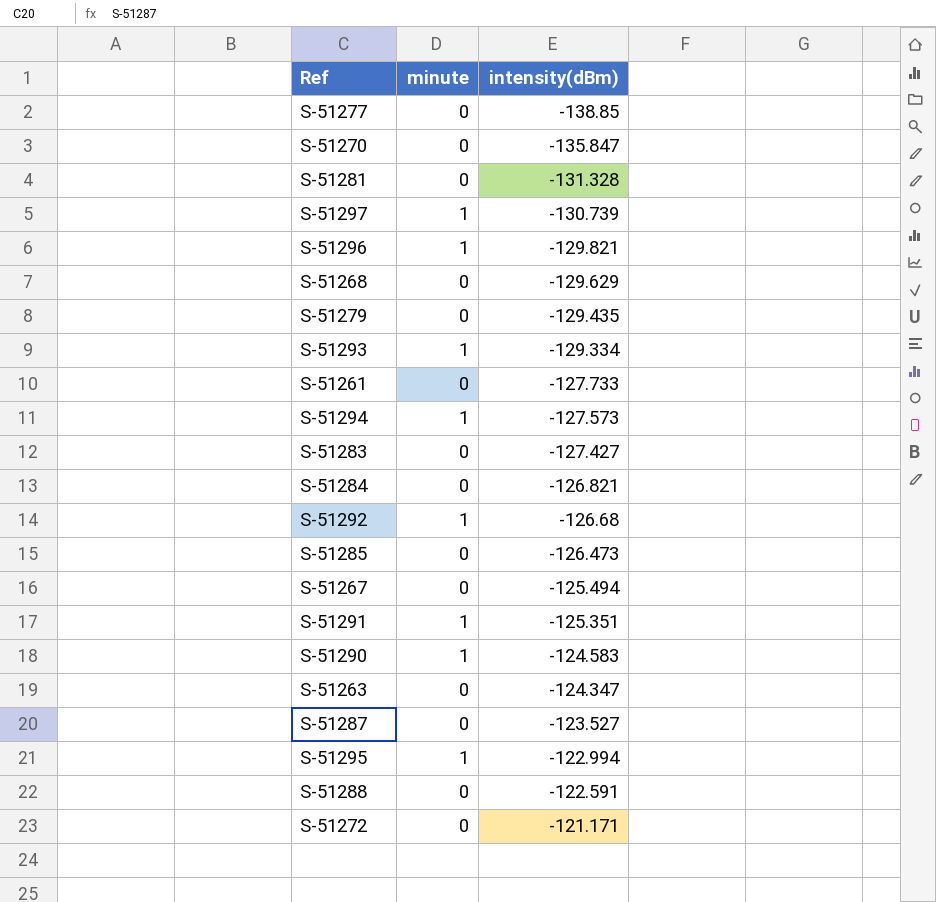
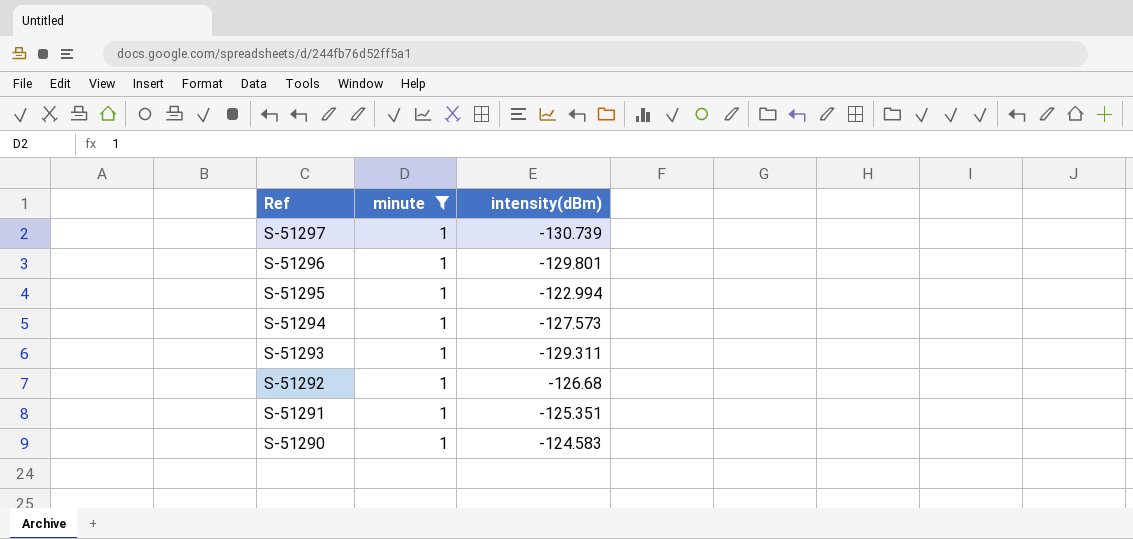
filter: none -> minute = 1
row order: intensity(dBm) ascending -> Ref descending
S-51296 | intensity(dBm): -129.821 -> -129.801
S-51293 | intensity(dBm): -129.334 -> -129.311

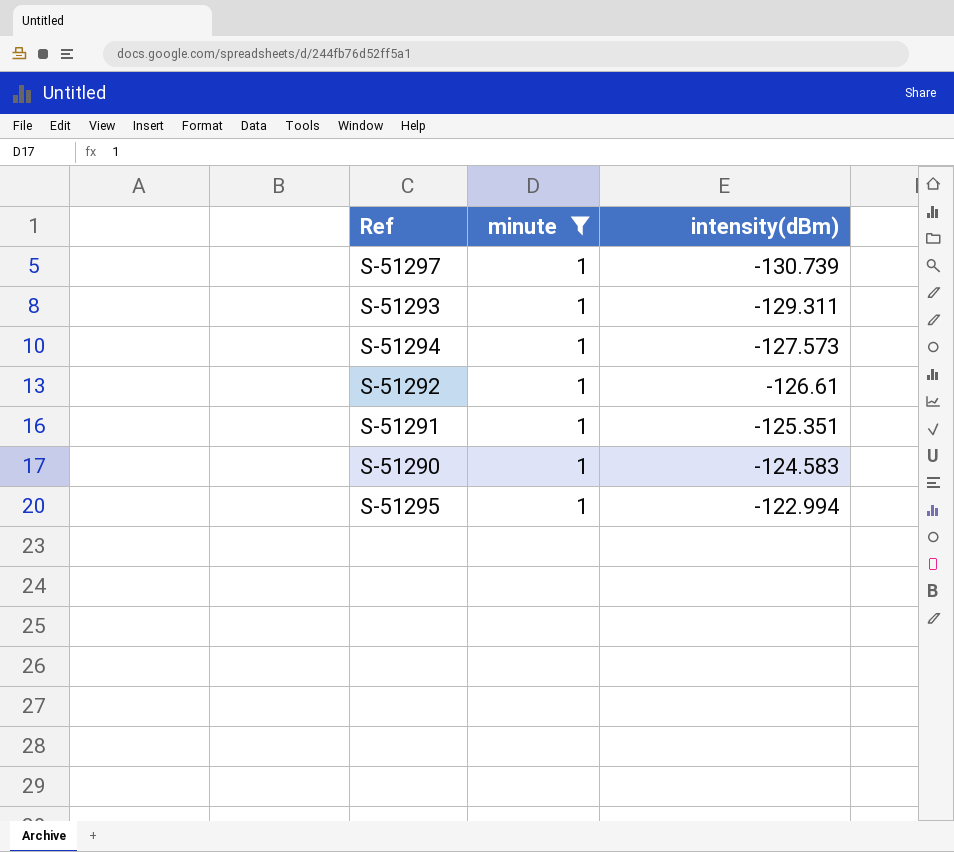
row order: Ref descending -> intensity(dBm) ascending
row S-51296: 1 | -129.801 -> none
S-51292 | intensity(dBm): -126.68 -> -126.61

